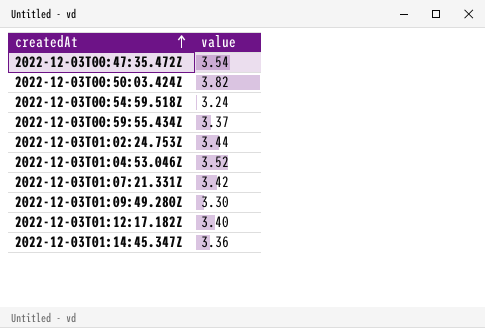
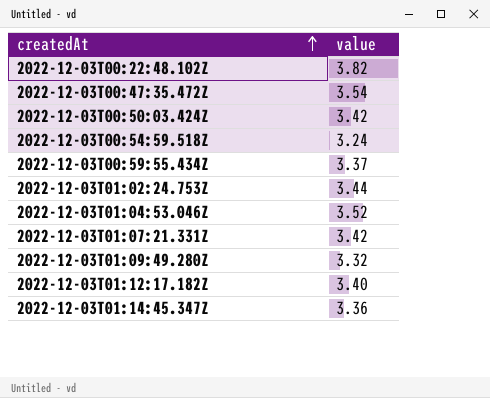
row 2022-12-03T00:22:48.102Z: none -> 3.82
2022-12-03T00:50:03.424Z | value: 3.82 -> 3.42
2022-12-03T01:09:49.280Z | value: 3.30 -> 3.32

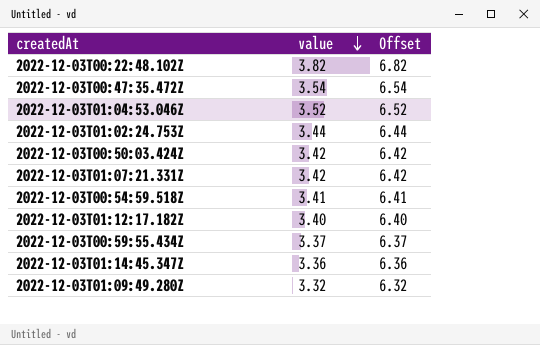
row order: createdAt ascending -> value descending
column Offset | formula: none -> [value] + 3
2022-12-03T00:54:59.518Z | value: 3.24 -> 3.41

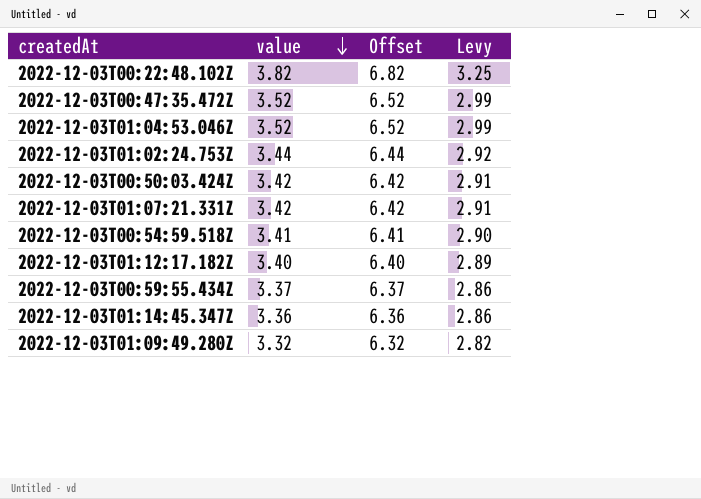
column Levy | formula: none -> [value] * 0.85
2022-12-03T00:47:35.472Z | value: 3.54 -> 3.52
2022-12-03T00:47:35.472Z | Offset: 6.54 -> 6.52

